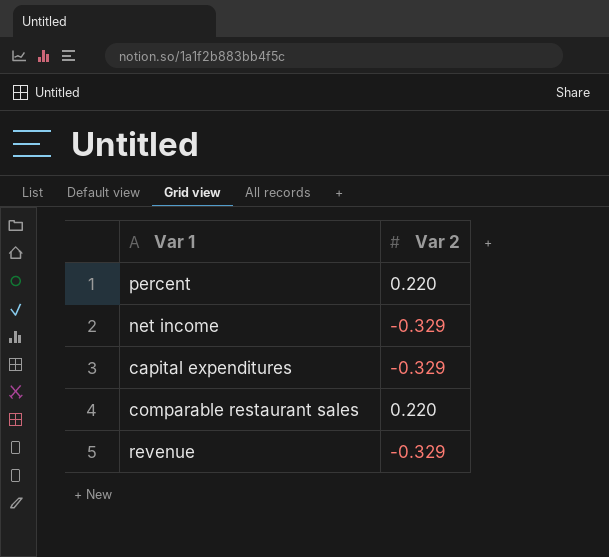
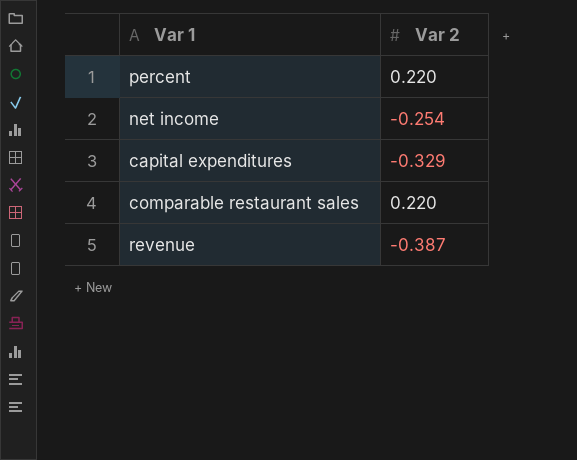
net income | Var 2: -0.329 -> -0.254
revenue | Var 2: -0.329 -> -0.387

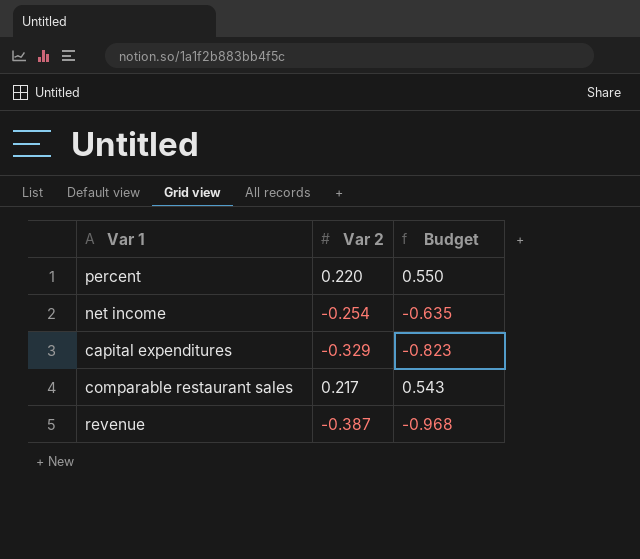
column Budget | formula: none -> [Var 2] * 2.5
comparable restaurant sales | Var 2: 0.220 -> 0.217

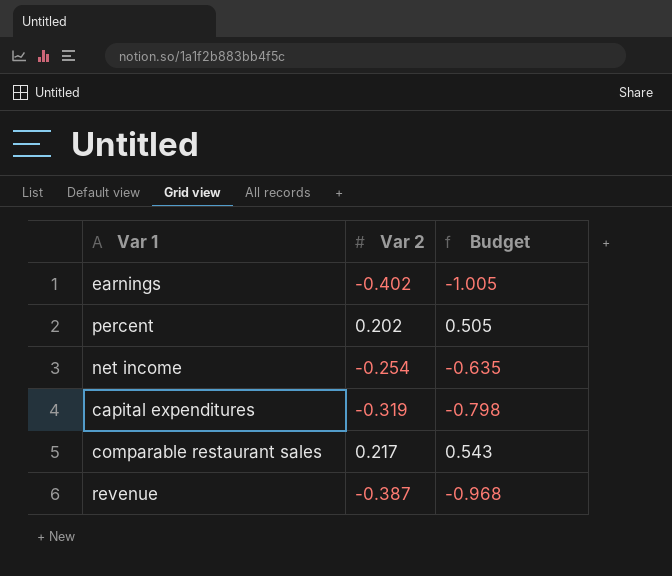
row earnings: none -> -0.402 | -1.005
percent | Var 2: 0.220 -> 0.202
percent | Budget: 0.550 -> 0.505
capital expenditures | Var 2: -0.329 -> -0.319
capital expenditures | Budget: -0.823 -> -0.798

